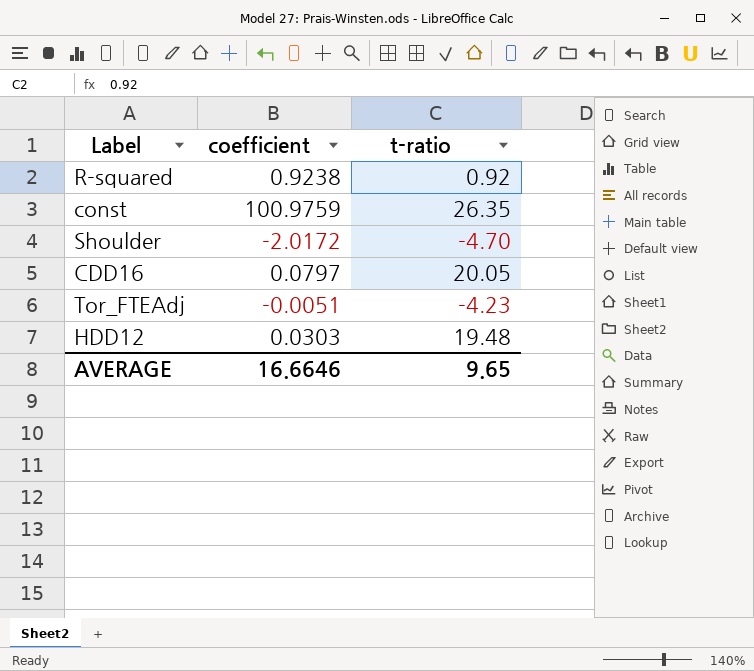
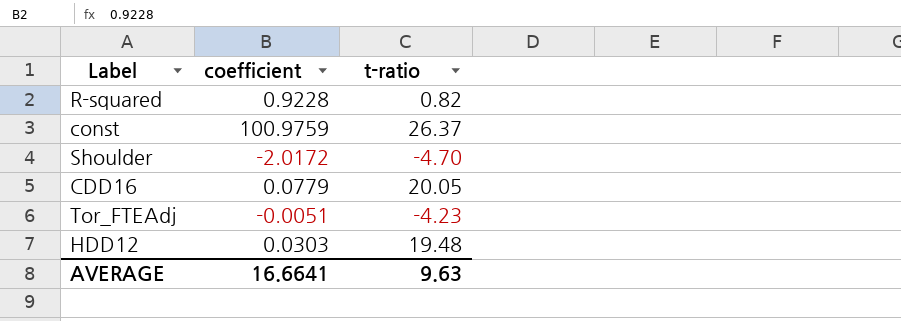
R-squared | coefficient: 0.9238 -> 0.9228
R-squared | t-ratio: 0.92 -> 0.82
const | t-ratio: 26.35 -> 26.37
CDD16 | coefficient: 0.0797 -> 0.0779
AVERAGE | coefficient: 16.6646 -> 16.6641
AVERAGE | t-ratio: 9.65 -> 9.63

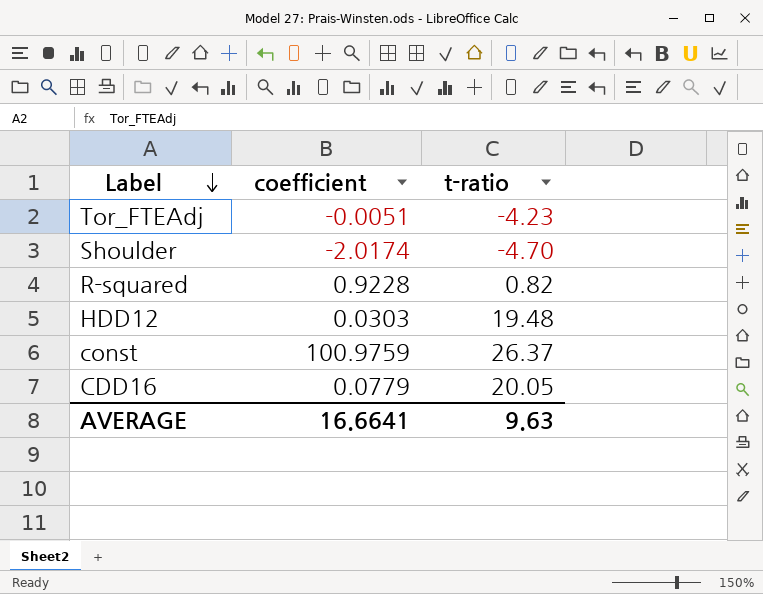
row order: none -> Label descending
Shoulder | coefficient: -2.0172 -> -2.0174

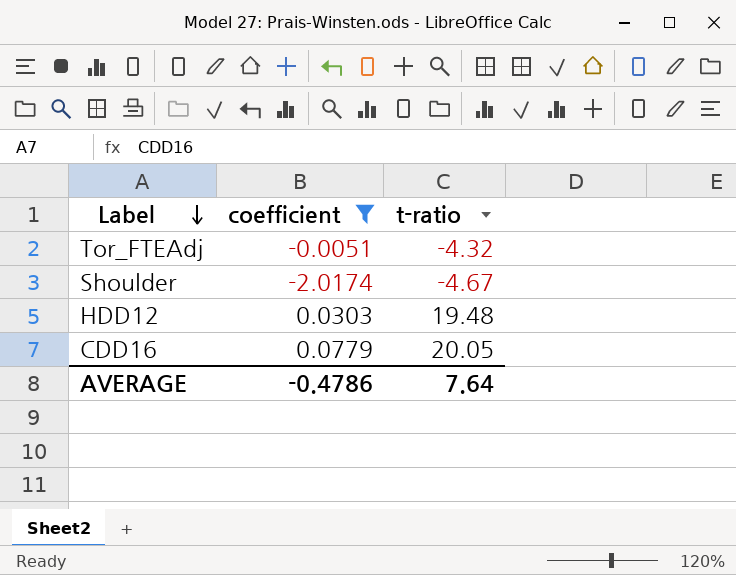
filter: none -> coefficient <= 0.0779
Tor_FTEAdj | t-ratio: -4.23 -> -4.32
Shoulder | t-ratio: -4.70 -> -4.67
AVERAGE | coefficient: 16.6641 -> -0.4786
AVERAGE | t-ratio: 9.63 -> 7.64

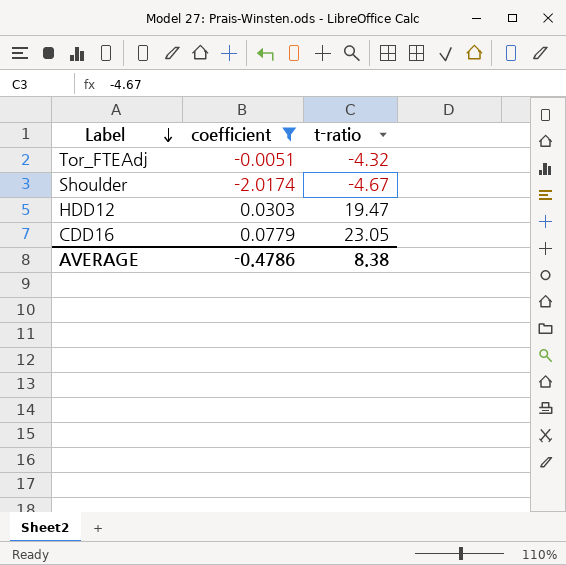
HDD12 | t-ratio: 19.48 -> 19.47
CDD16 | t-ratio: 20.05 -> 23.05
AVERAGE | t-ratio: 7.64 -> 8.38

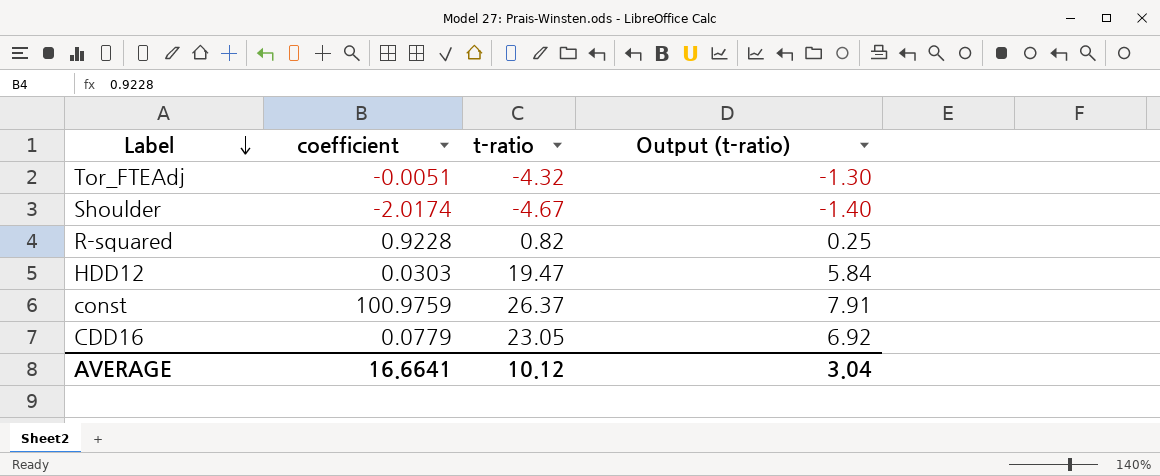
filter: coefficient <= 0.0779 -> none
column Output (t-ratio) | formula: none -> [t-ratio] * 0.3
AVERAGE | coefficient: -0.4786 -> 16.6641
AVERAGE | t-ratio: 8.38 -> 10.12

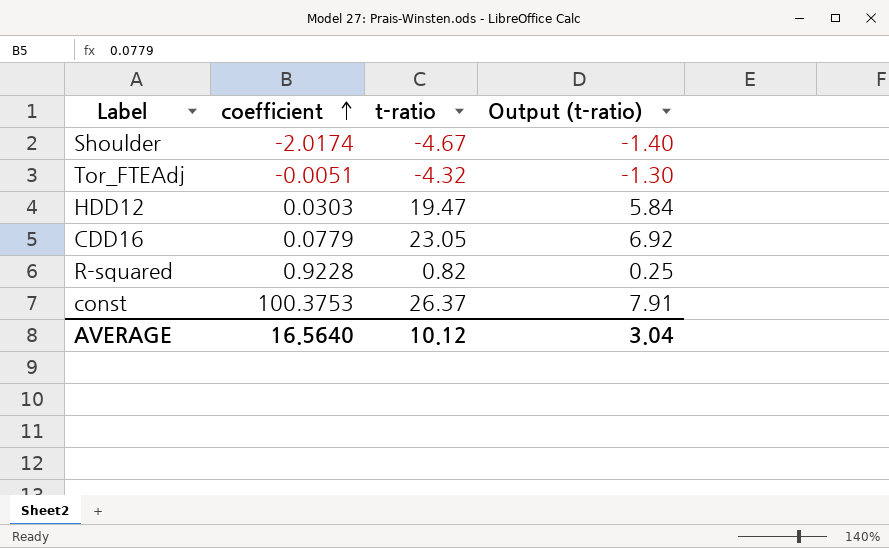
row order: Label descending -> coefficient ascending
const | coefficient: 100.9759 -> 100.3753
AVERAGE | coefficient: 16.6641 -> 16.5640

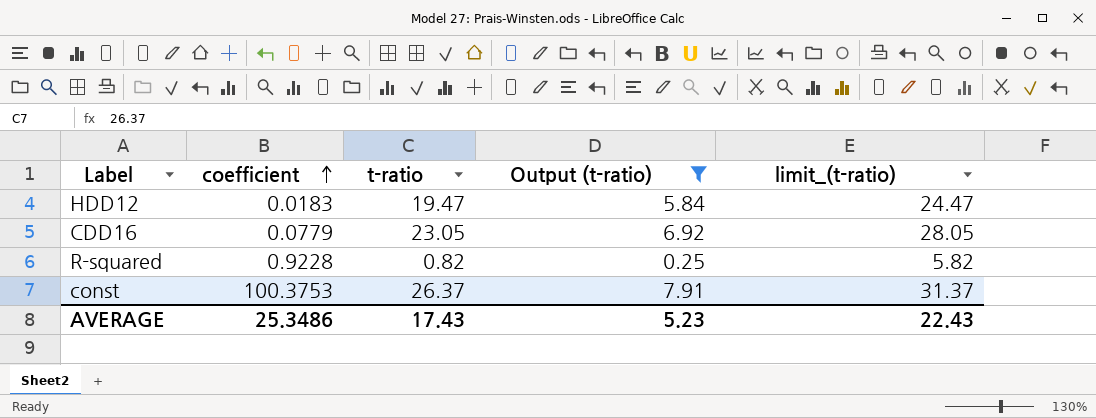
filter: none -> Output (t-ratio) >= 0.25
column limit_(t-ratio) | formula: none -> [t-ratio] + 5
HDD12 | coefficient: 0.0303 -> 0.0183
AVERAGE | coefficient: 16.5640 -> 25.3486
AVERAGE | t-ratio: 10.12 -> 17.43
AVERAGE | Output (t-ratio): 3.04 -> 5.23

